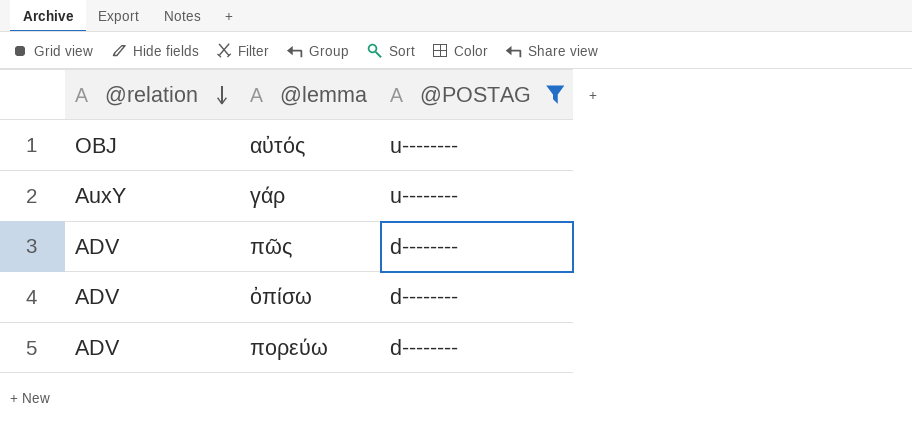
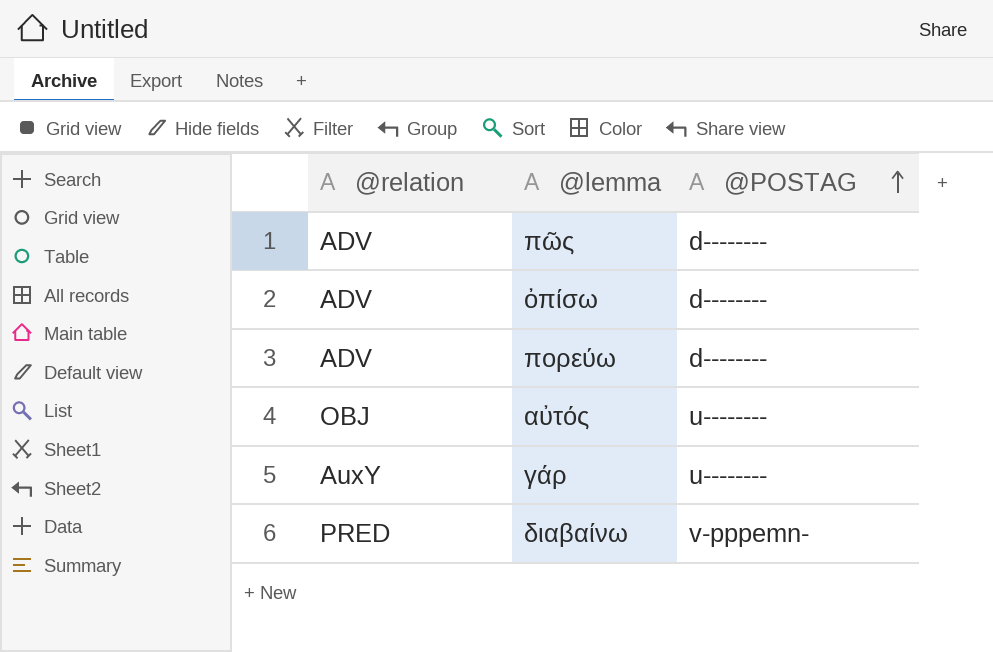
filter: @POSTAG != v-pppemn- -> none
row order: @relation descending -> @POSTAG ascending

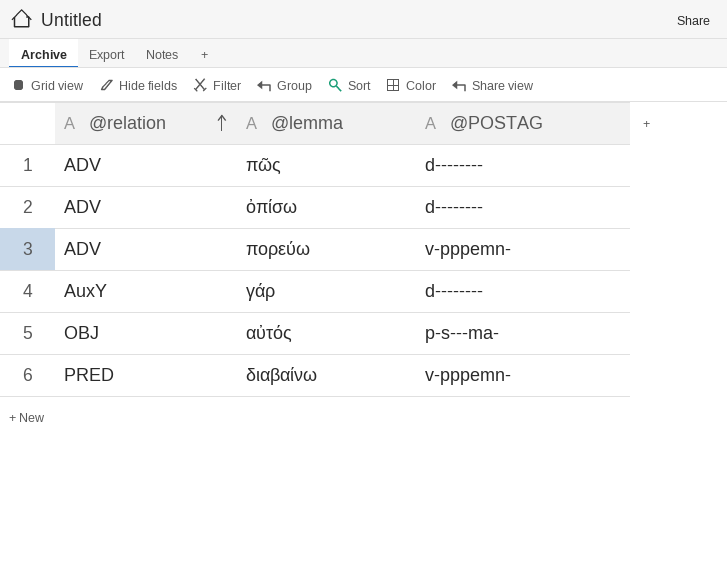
row order: @POSTAG ascending -> @relation ascending
πορεύω | @POSTAG: d-------- -> v-pppemn-
γάρ | @POSTAG: u-------- -> d--------
αὐτός | @POSTAG: u-------- -> p-s---ma-

